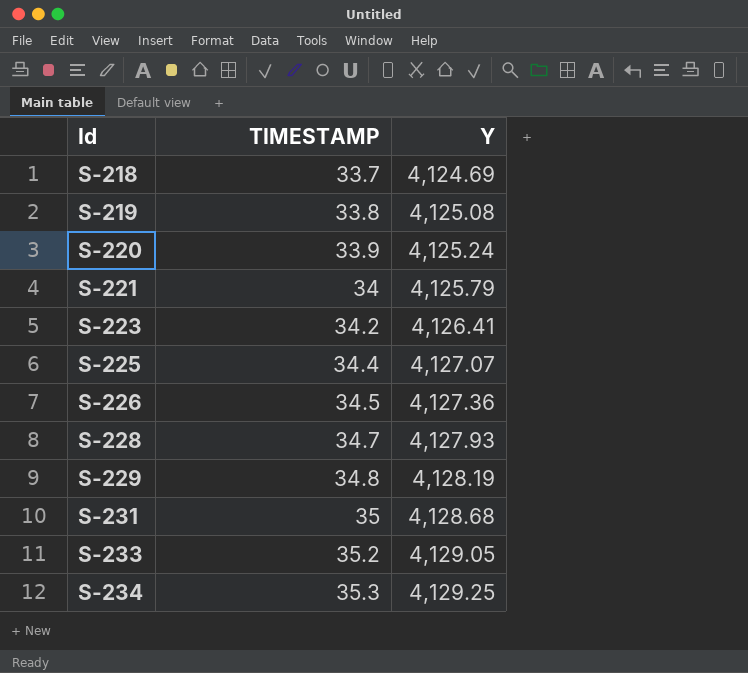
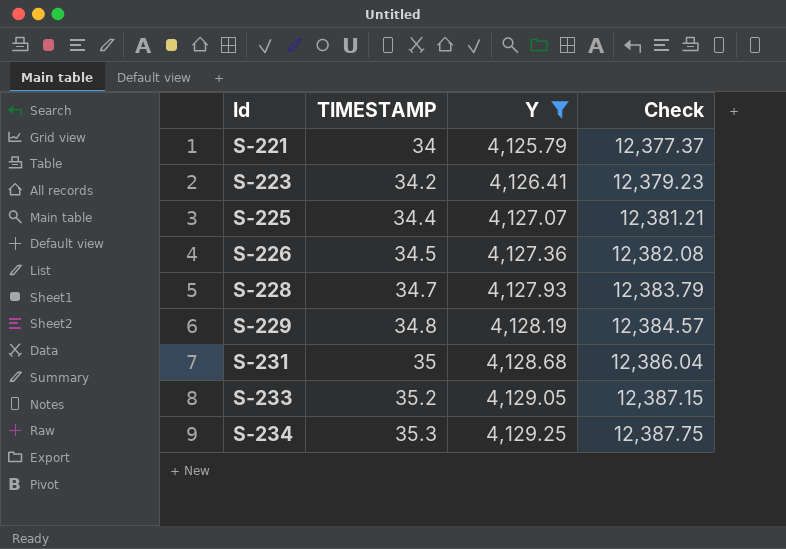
filter: none -> Y >= 4,125.79
column Check | formula: none -> [Y] * 3

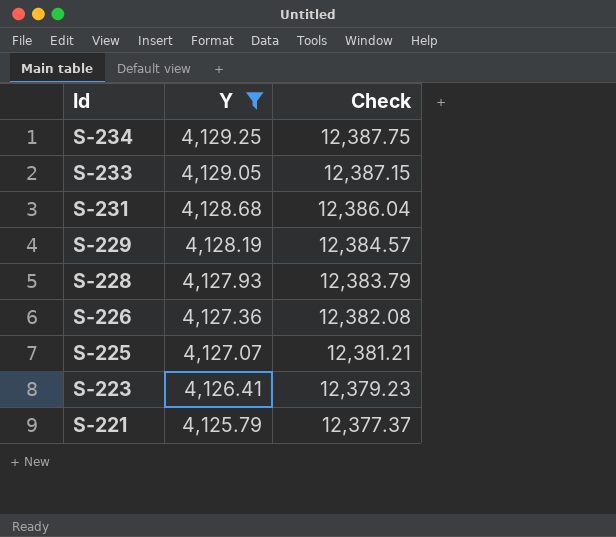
row order: Id ascending -> Id descending
column TIMESTAMP | position: 2 -> none

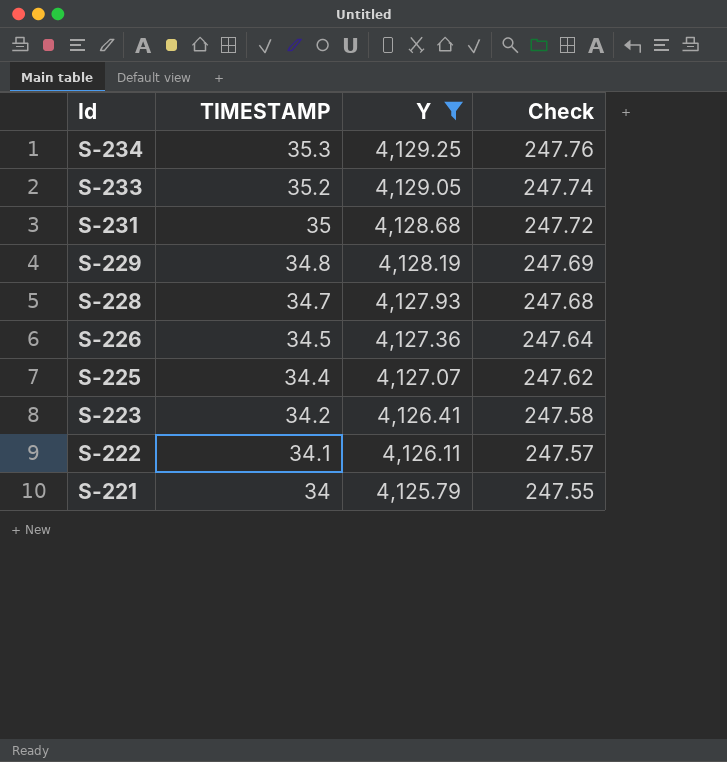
column TIMESTAMP | position: none -> 2
column Check | formula: [Y] * 3 -> [Y] * 0.06
row S-222: none -> 34.1 | 4,126.11 | 247.57

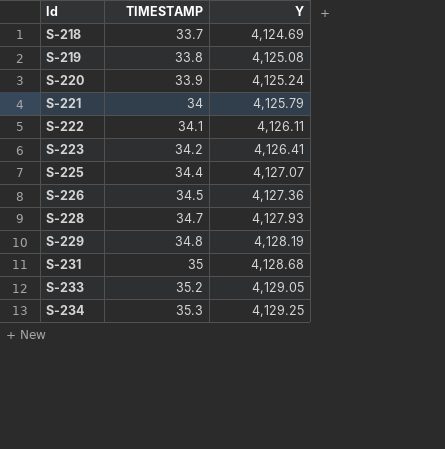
filter: Y >= 4,125.79 -> none
row order: Id descending -> Id ascending
column Check | formula: [Y] * 0.06 -> none

